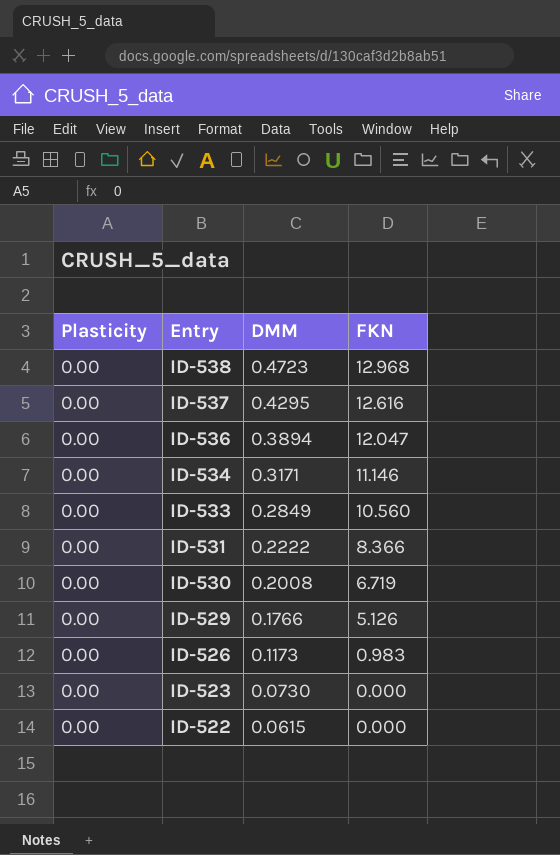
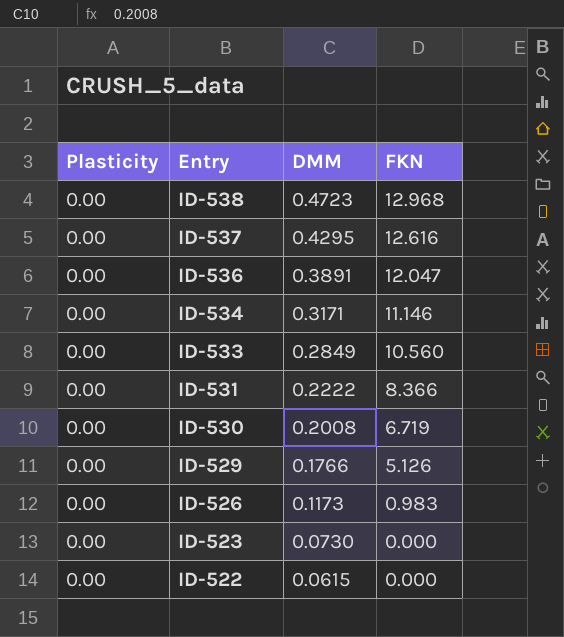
ID-536 | DMM: 0.3894 -> 0.3891

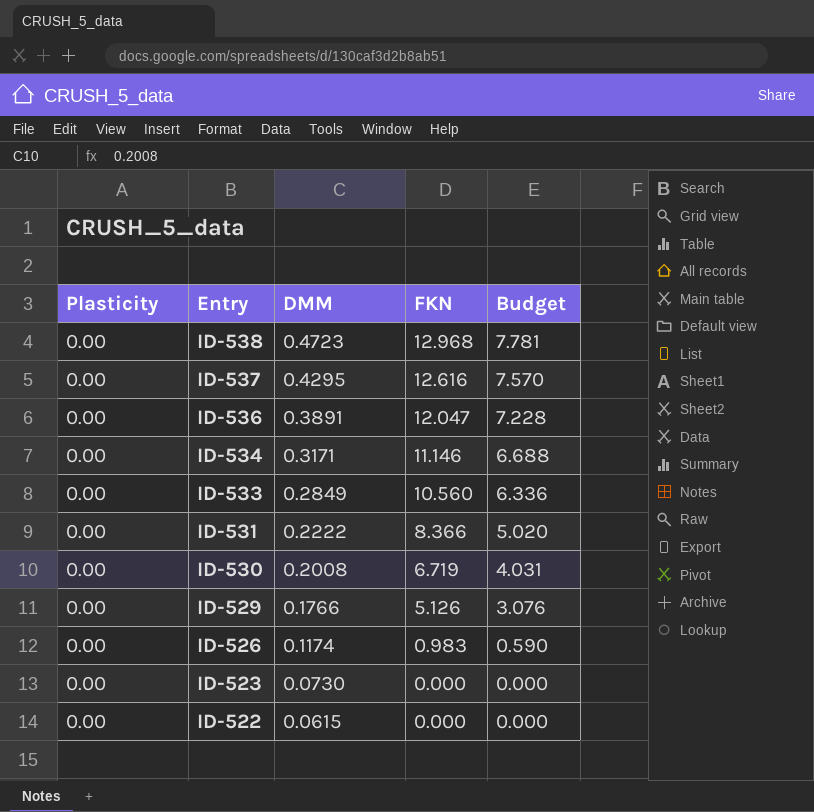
column Budget | formula: none -> [FKN] * 0.6
ID-526 | DMM: 0.1173 -> 0.1174

